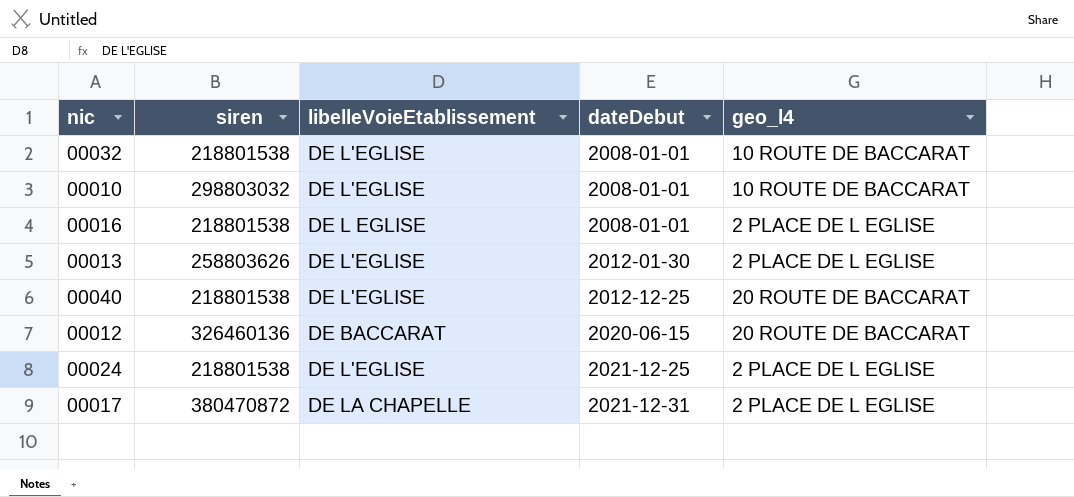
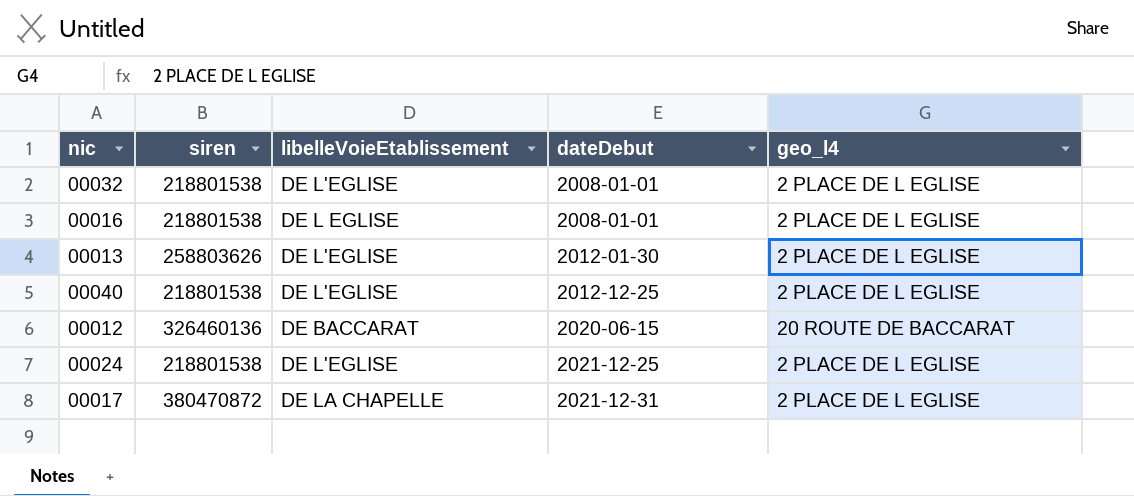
row 00010: 298803032 | DE L'EGLISE | 2008-01-01 | 10 ROUTE DE BACCARAT -> none
00032 | geo_l4: 10 ROUTE DE BACCARAT -> 2 PLACE DE L EGLISE
00040 | geo_l4: 20 ROUTE DE BACCARAT -> 2 PLACE DE L EGLISE

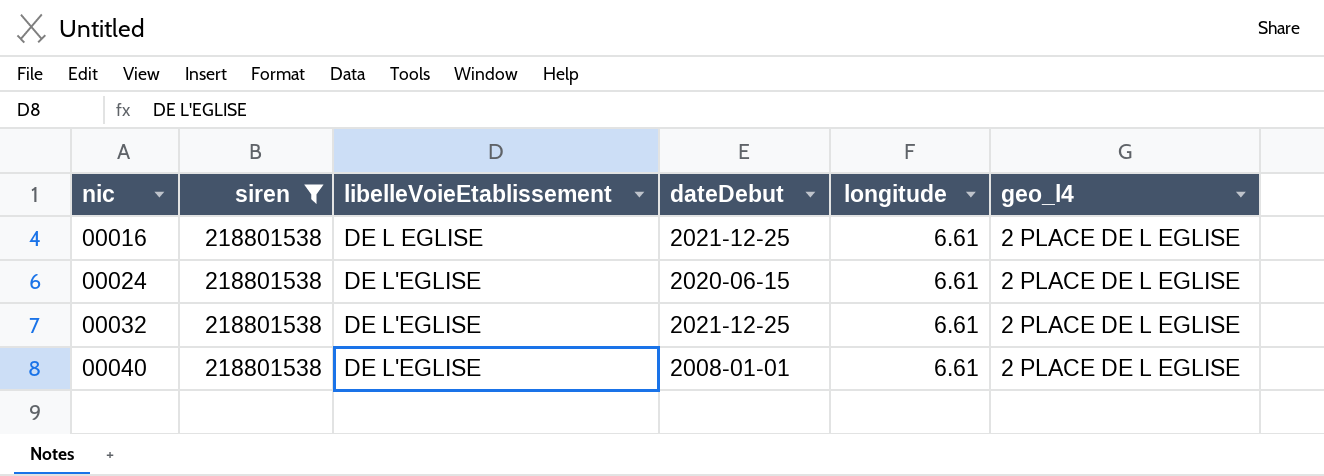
filter: none -> siren = 218801538
row order: dateDebut ascending -> nic ascending
column longitude | position: none -> 5
00016 | dateDebut: 2008-01-01 -> 2021-12-25
00024 | dateDebut: 2021-12-25 -> 2020-06-15
00032 | dateDebut: 2008-01-01 -> 2021-12-25
00040 | dateDebut: 2012-12-25 -> 2008-01-01

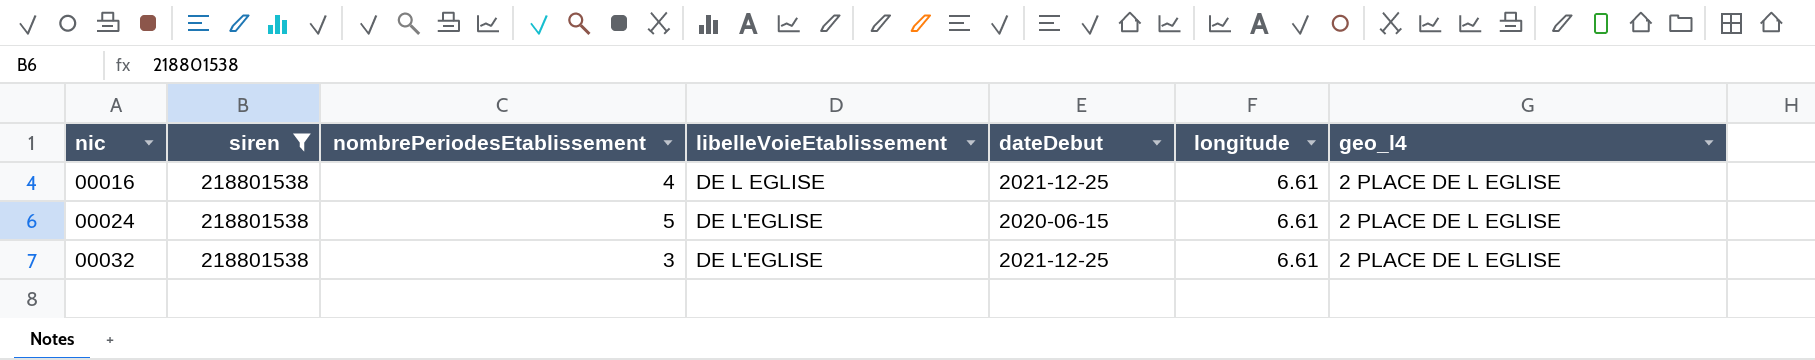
column nombrePeriodesEtablissement | position: none -> 3
row 00040: 218801538 | DE L'EGLISE | 2008-01-01 | 6.61 | 2 PLACE DE L EGLISE -> none

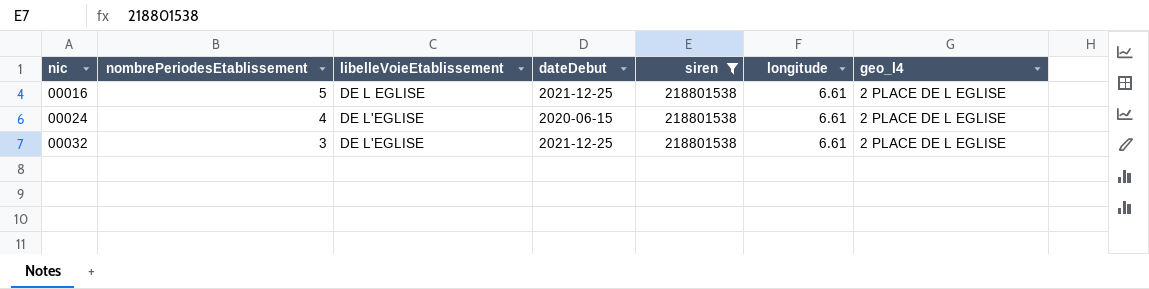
column siren | position: 2 -> 5
00016 | nombrePeriodesEtablissement: 4 -> 5
00024 | nombrePeriodesEtablissement: 5 -> 4

